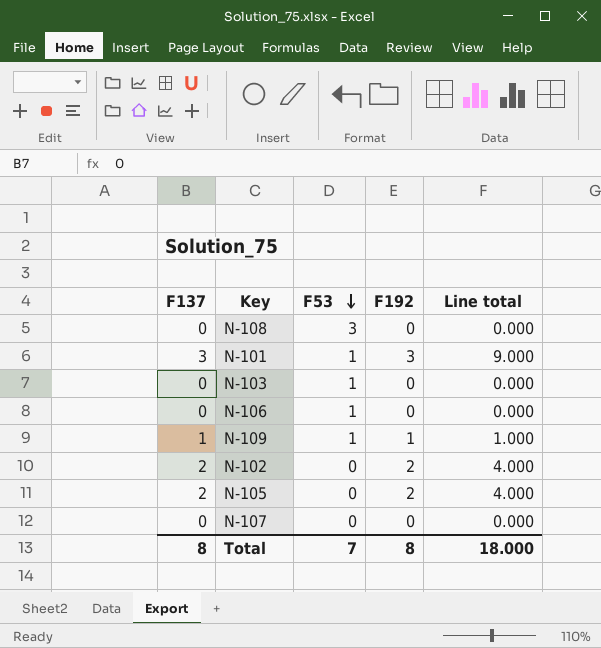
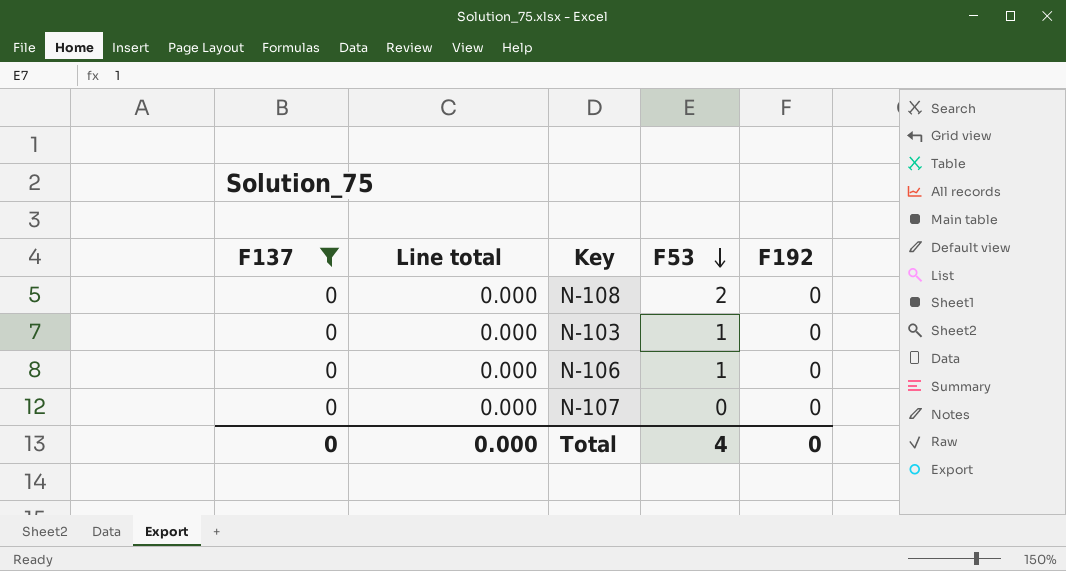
filter: none -> F137 = 0
column Line total | position: 5 -> 2
N-108 | F53: 3 -> 2
Total | F137: 8 -> 0
Total | Line total: 18.000 -> 0.000
Total | F53: 7 -> 4
Total | F192: 8 -> 0

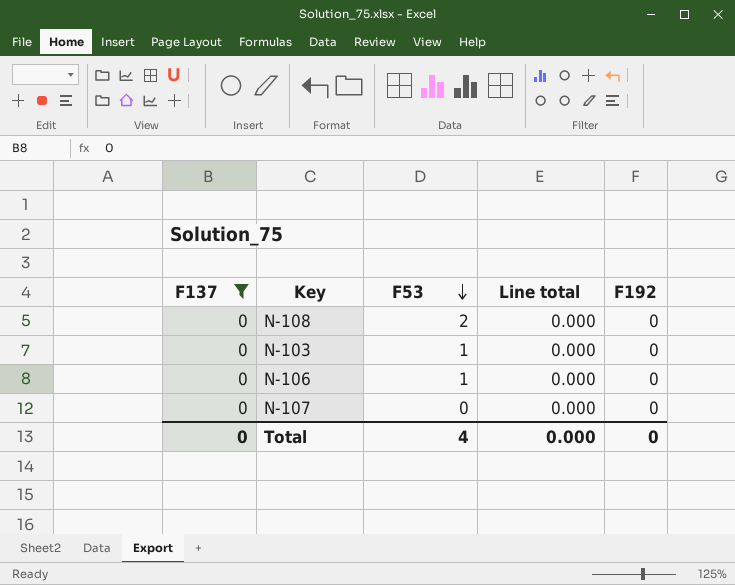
column Line total | position: 2 -> 4

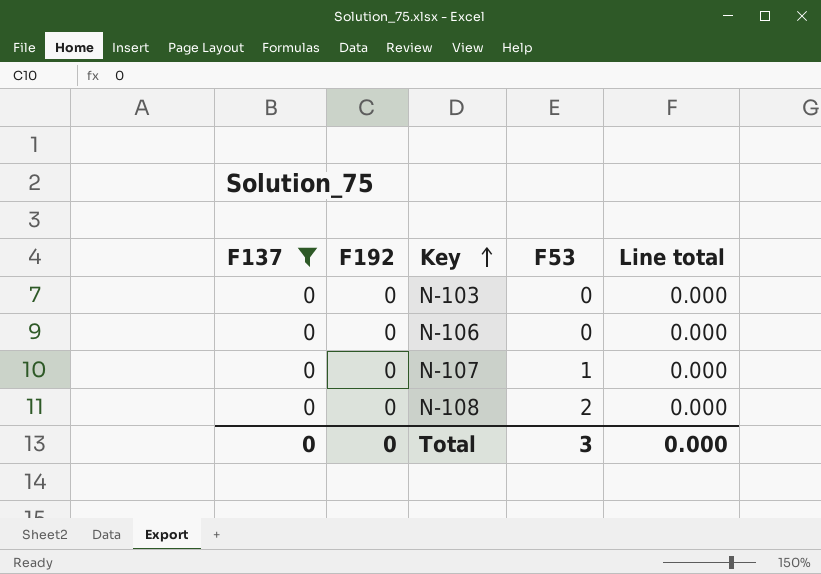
row order: F53 descending -> Key ascending
column F192 | position: 5 -> 2
N-103 | F53: 1 -> 0
N-106 | F53: 1 -> 0
N-107 | F53: 0 -> 1
Total | F53: 4 -> 3

